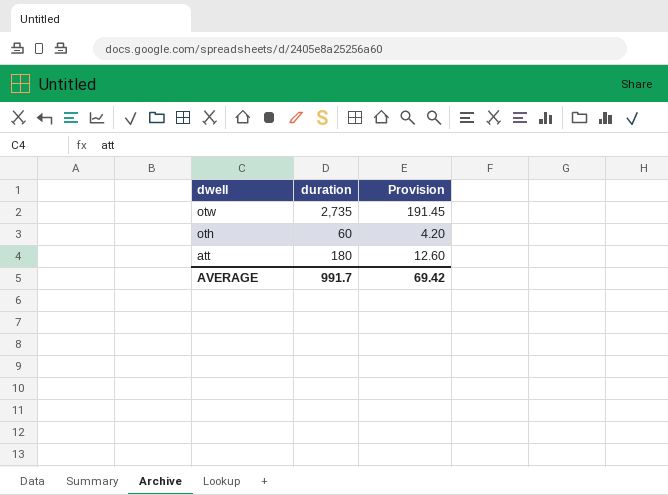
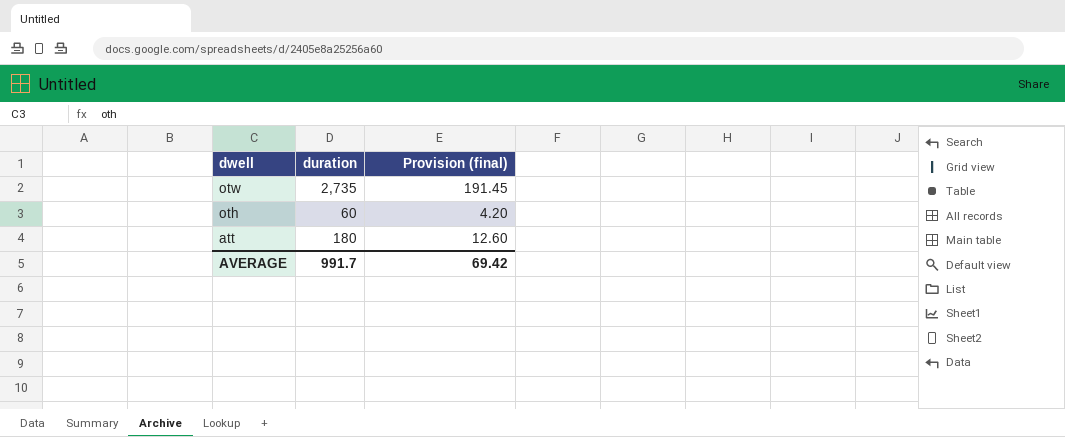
column name: Provision -> Provision (final)

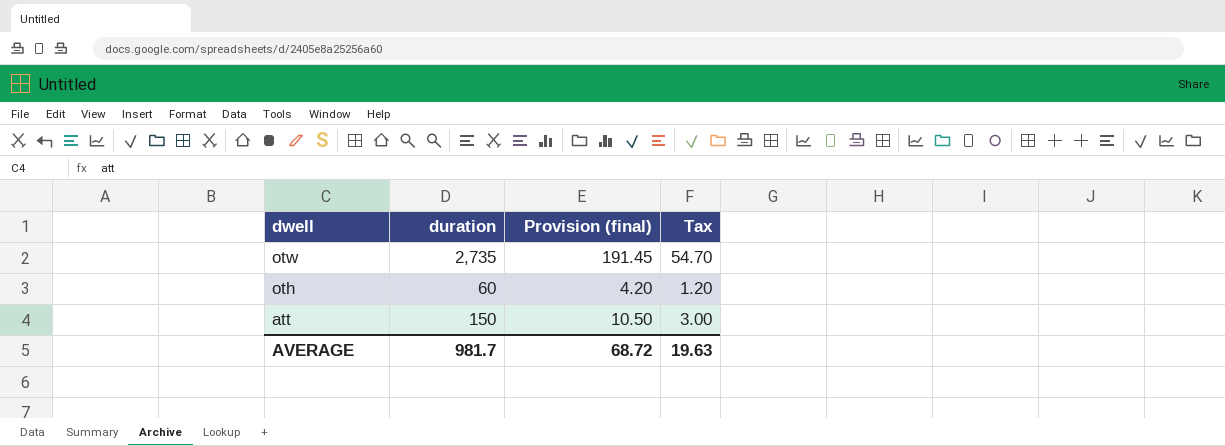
column Tax | formula: none -> [duration] * 0.02
att | duration: 180 -> 150
att | Provision (final): 12.60 -> 10.50
AVERAGE | duration: 991.7 -> 981.7
AVERAGE | Provision (final): 69.42 -> 68.72

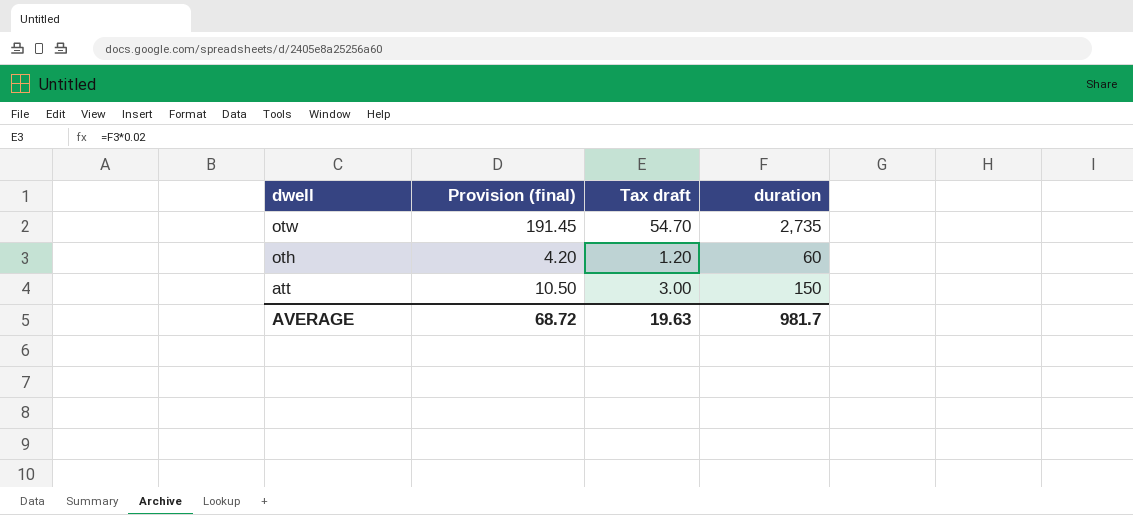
column name: Tax -> Tax draft
column duration | position: 2 -> 4

